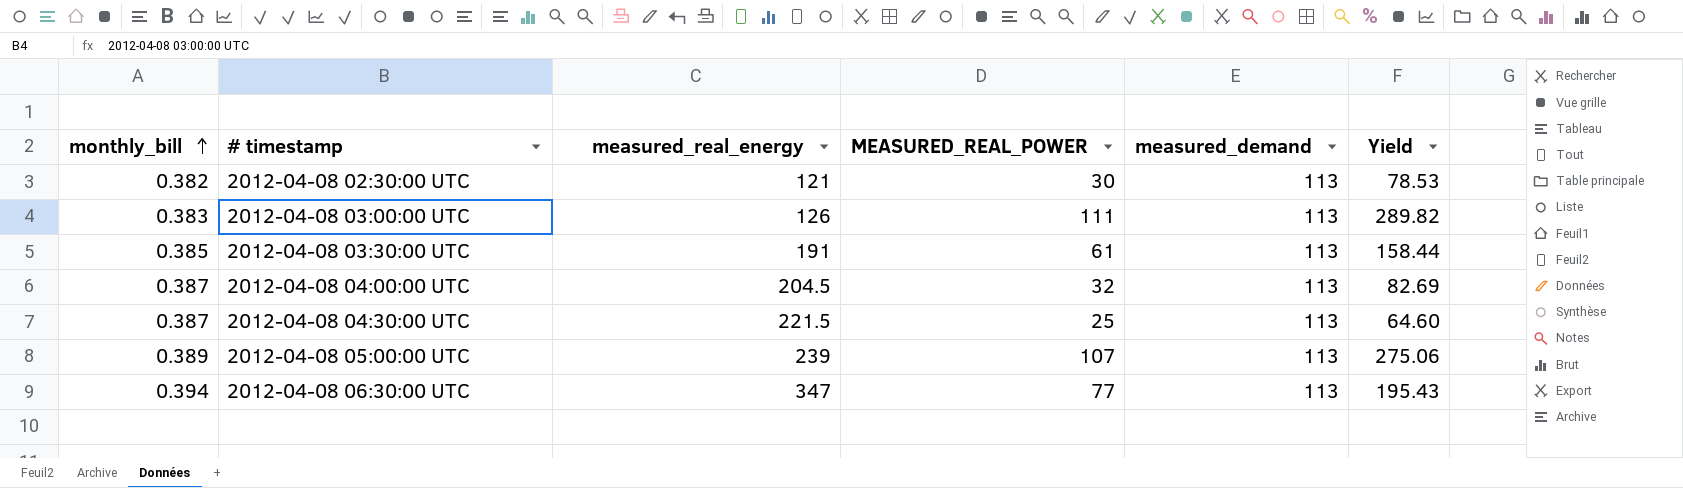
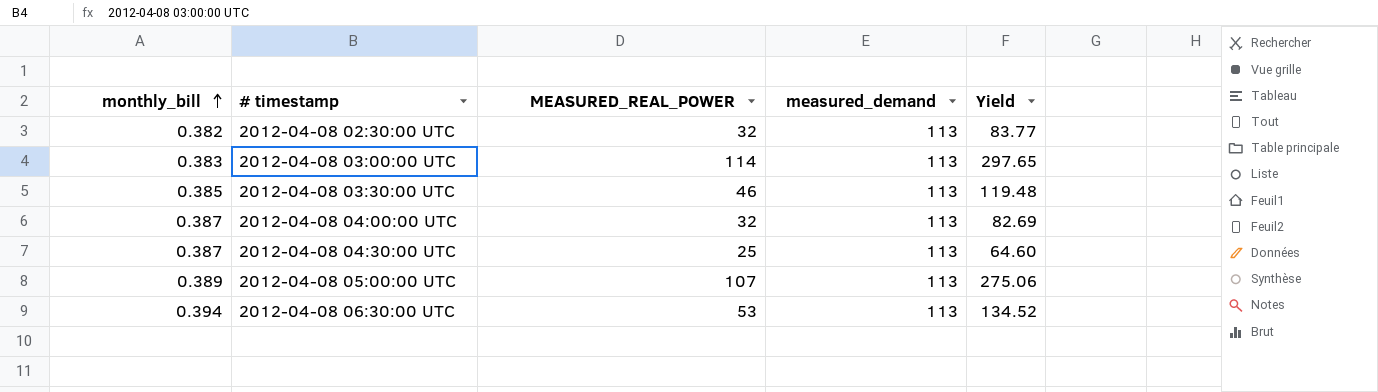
column measured_real_energy | position: 3 -> none
2012-04-08 02:30:00 UTC | MEASURED_REAL_POWER: 30 -> 32
2012-04-08 02:30:00 UTC | Yield: 78.53 -> 83.77
2012-04-08 03:00:00 UTC | MEASURED_REAL_POWER: 111 -> 114
2012-04-08 03:00:00 UTC | Yield: 289.82 -> 297.65
2012-04-08 03:30:00 UTC | MEASURED_REAL_POWER: 61 -> 46
2012-04-08 03:30:00 UTC | Yield: 158.44 -> 119.48
2012-04-08 06:30:00 UTC | MEASURED_REAL_POWER: 77 -> 53
2012-04-08 06:30:00 UTC | Yield: 195.43 -> 134.52

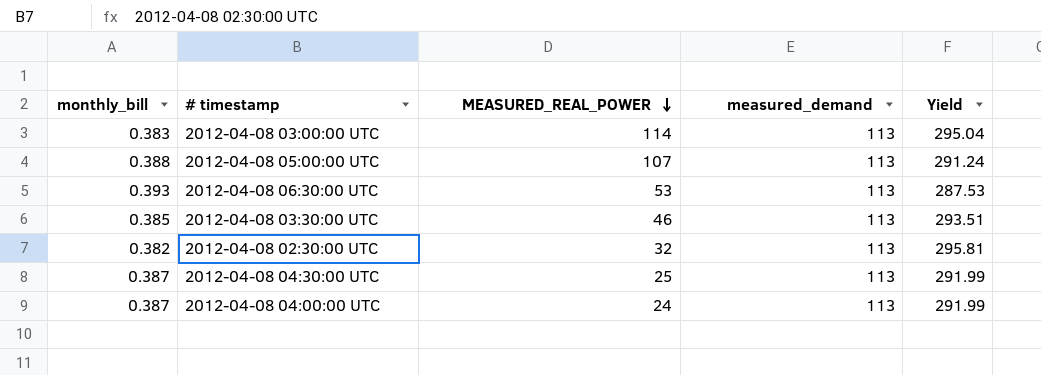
row order: monthly_bill ascending -> MEASURED_REAL_POWER descending
column Yield | formula: [MEASURED_REAL_POWER] / [monthly_bill] -> [measured_demand] / [monthly_bill]
2012-04-08 05:00:00 UTC | monthly_bill: 0.389 -> 0.388
2012-04-08 06:30:00 UTC | monthly_bill: 0.394 -> 0.393
2012-04-08 04:00:00 UTC | MEASURED_REAL_POWER: 32 -> 24

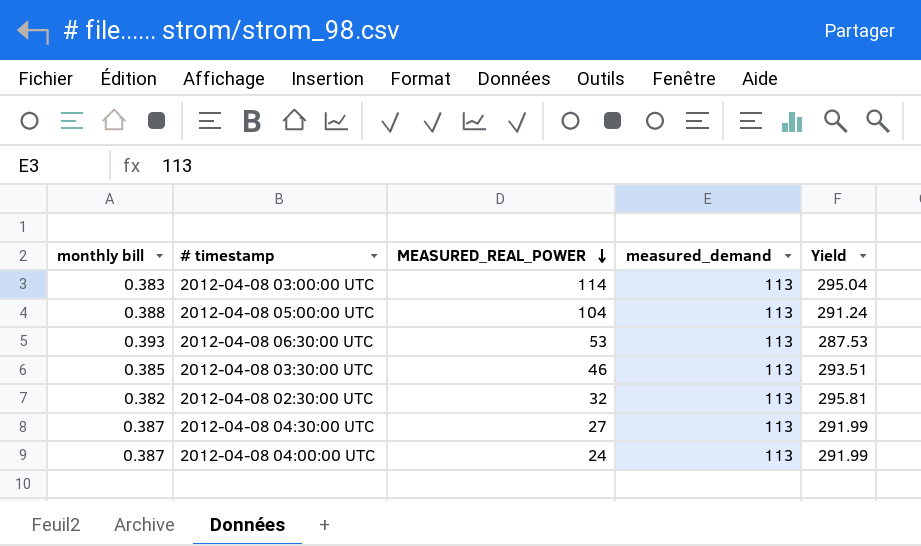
column name: monthly_bill -> monthly bill
2012-04-08 05:00:00 UTC | MEASURED_REAL_POWER: 107 -> 104
2012-04-08 04:30:00 UTC | MEASURED_REAL_POWER: 25 -> 27

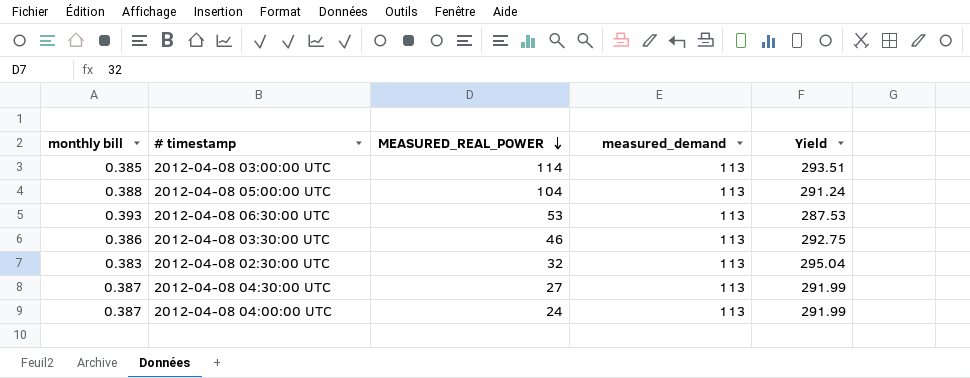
2012-04-08 03:00:00 UTC | monthly bill: 0.383 -> 0.385
2012-04-08 03:00:00 UTC | Yield: 295.04 -> 293.51
2012-04-08 03:30:00 UTC | monthly bill: 0.385 -> 0.386
2012-04-08 03:30:00 UTC | Yield: 293.51 -> 292.75
2012-04-08 02:30:00 UTC | monthly bill: 0.382 -> 0.383
2012-04-08 02:30:00 UTC | Yield: 295.81 -> 295.04

